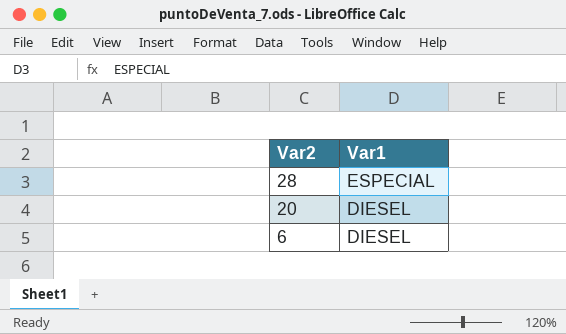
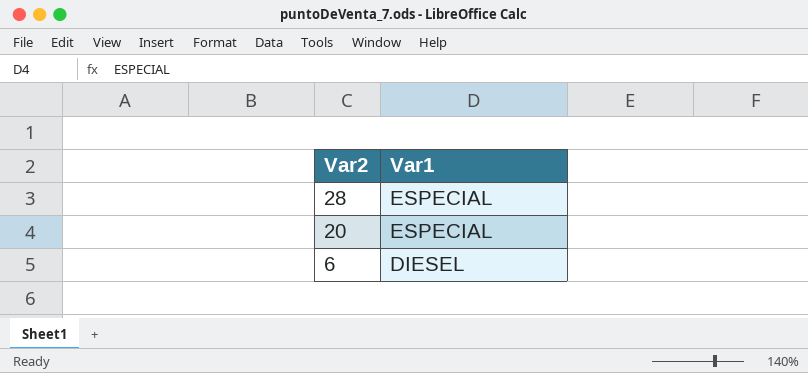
20 | Var1: DIESEL -> ESPECIAL

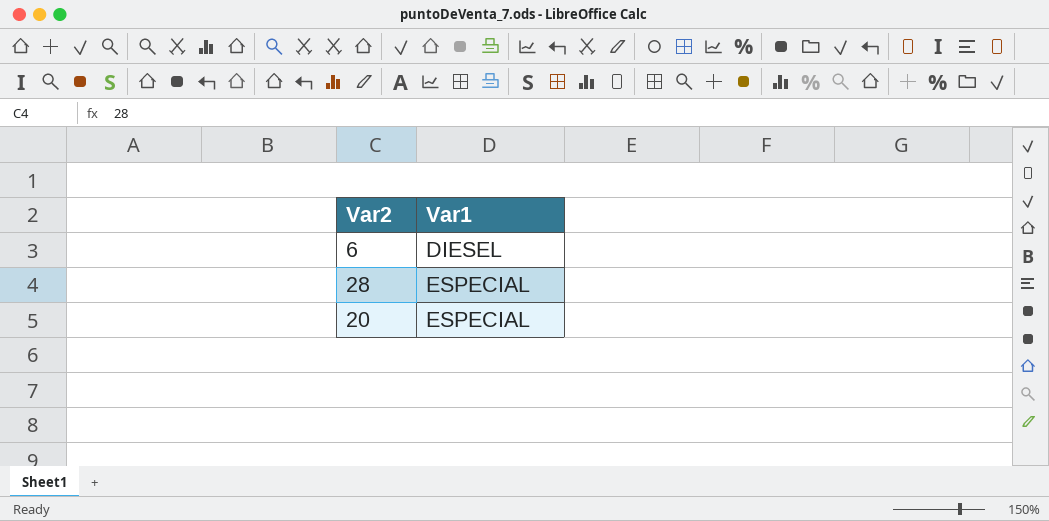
row order: Var2 descending -> Var1 ascending

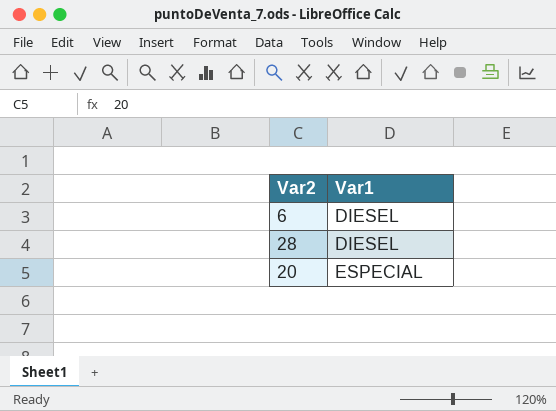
28 | Var1: ESPECIAL -> DIESEL

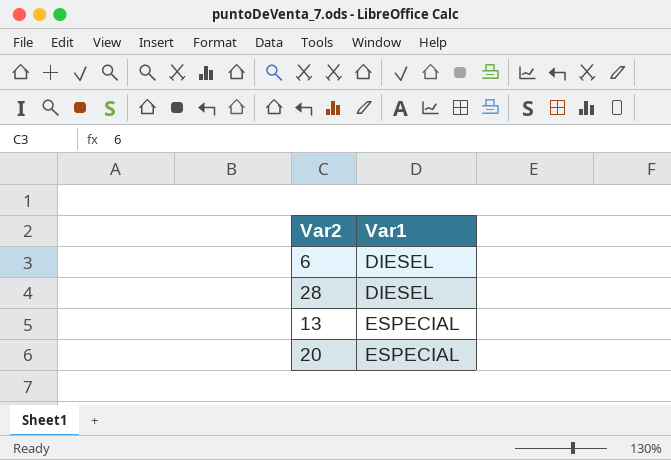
row 13: none -> ESPECIAL

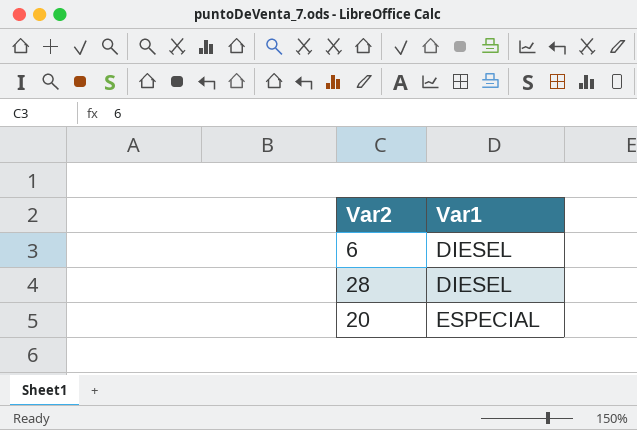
row 13: ESPECIAL -> none

